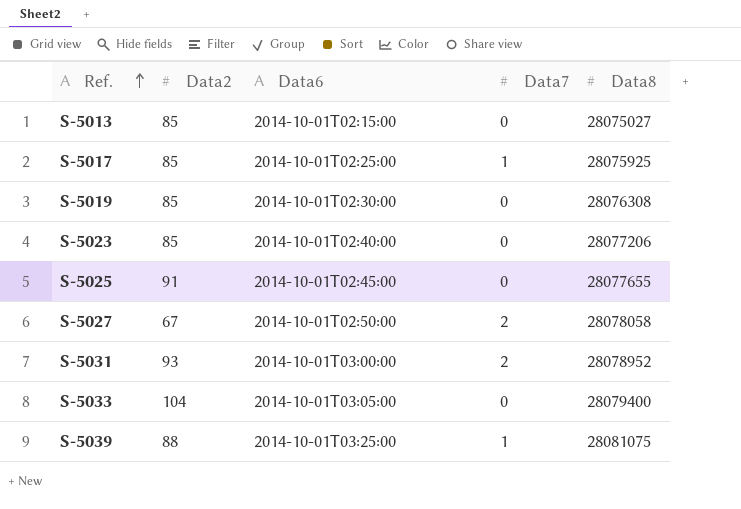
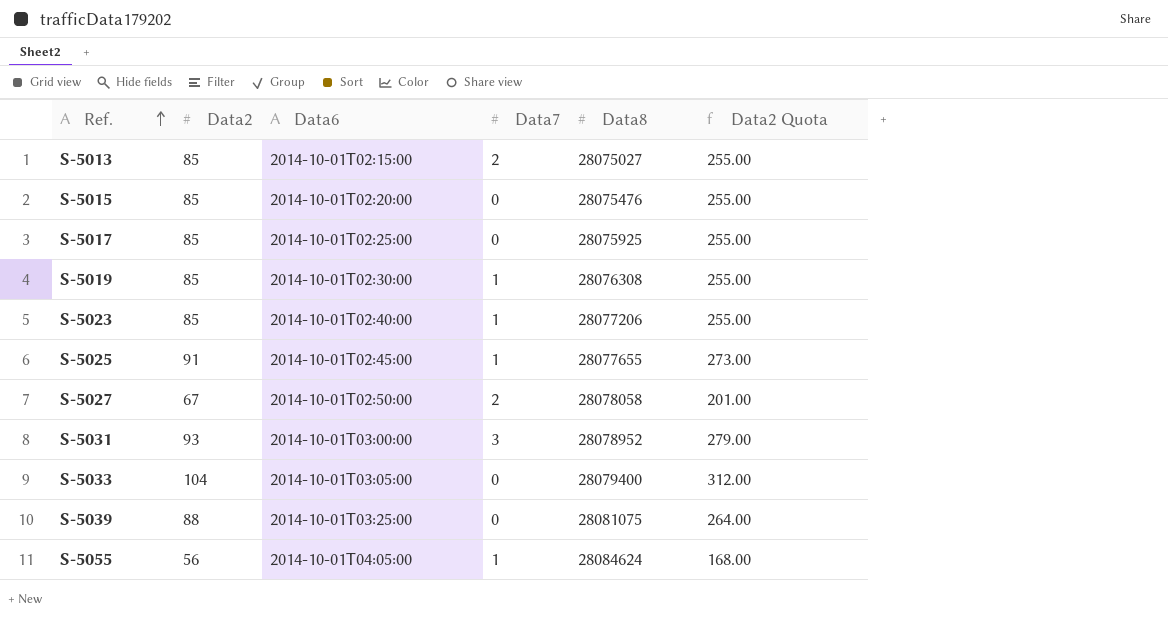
column Data2 Quota | formula: none -> [Data2] * 3
S-5013 | Data7: 0 -> 2
row S-5015: none -> 85 | 2014-10-01T02:20:00 | 0 | 28075476 | 255.00
S-5017 | Data7: 1 -> 0
S-5019 | Data7: 0 -> 1
S-5023 | Data7: 0 -> 1
S-5025 | Data7: 0 -> 1
S-5031 | Data7: 2 -> 3
S-5039 | Data7: 1 -> 0
row S-5055: none -> 56 | 2014-10-01T04:05:00 | 1 | 28084624 | 168.00

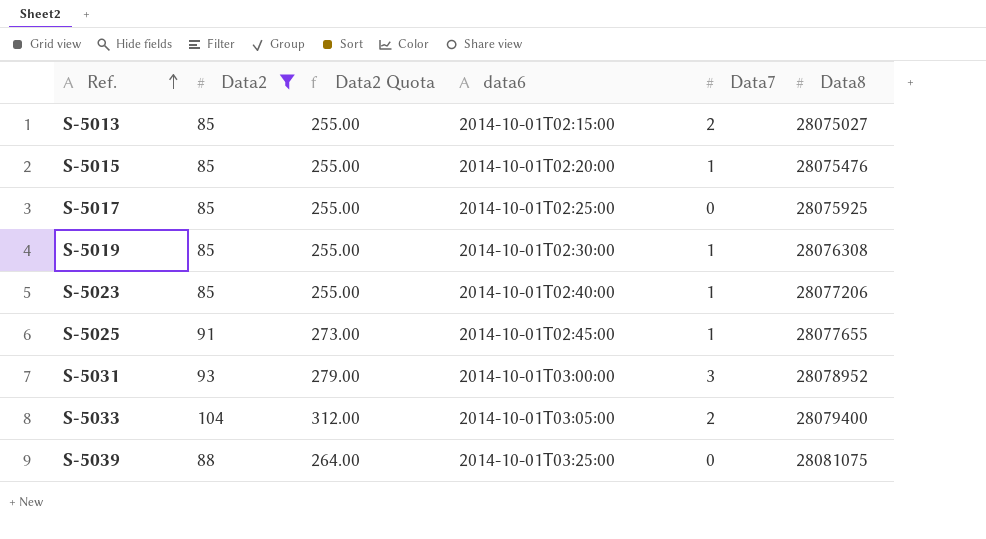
filter: none -> Data2 >= 85
column Data2 Quota | position: 6 -> 3
column name: Data6 -> data6
S-5015 | Data7: 0 -> 1
S-5033 | Data7: 0 -> 2

